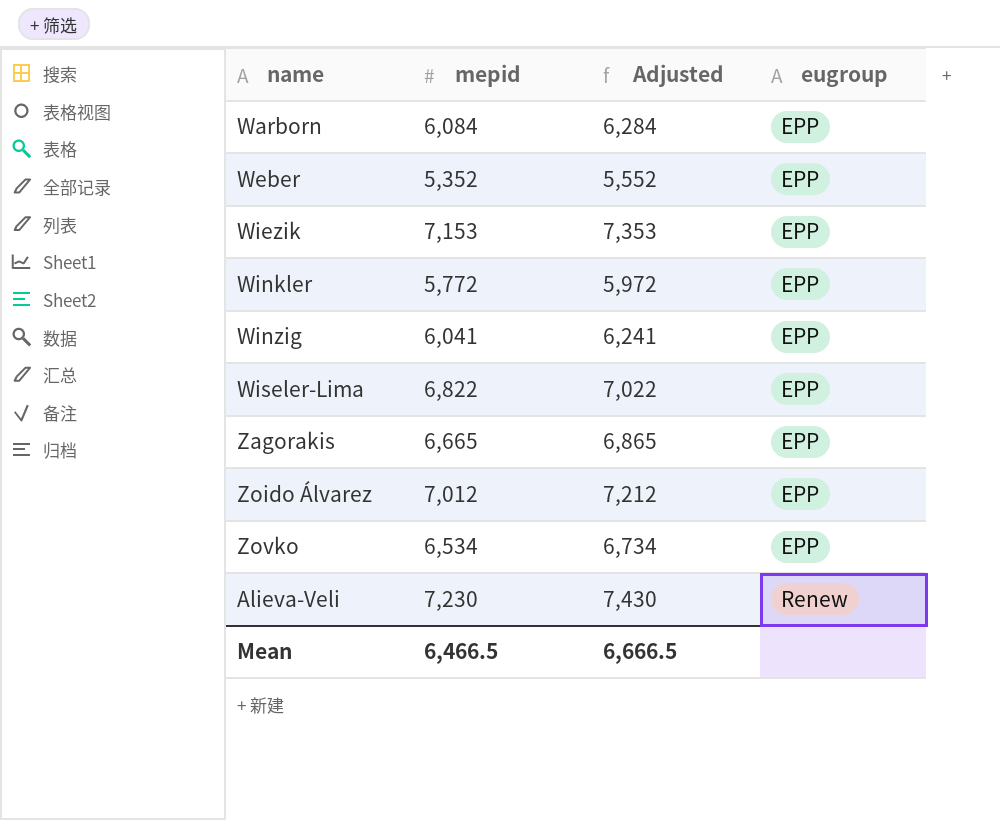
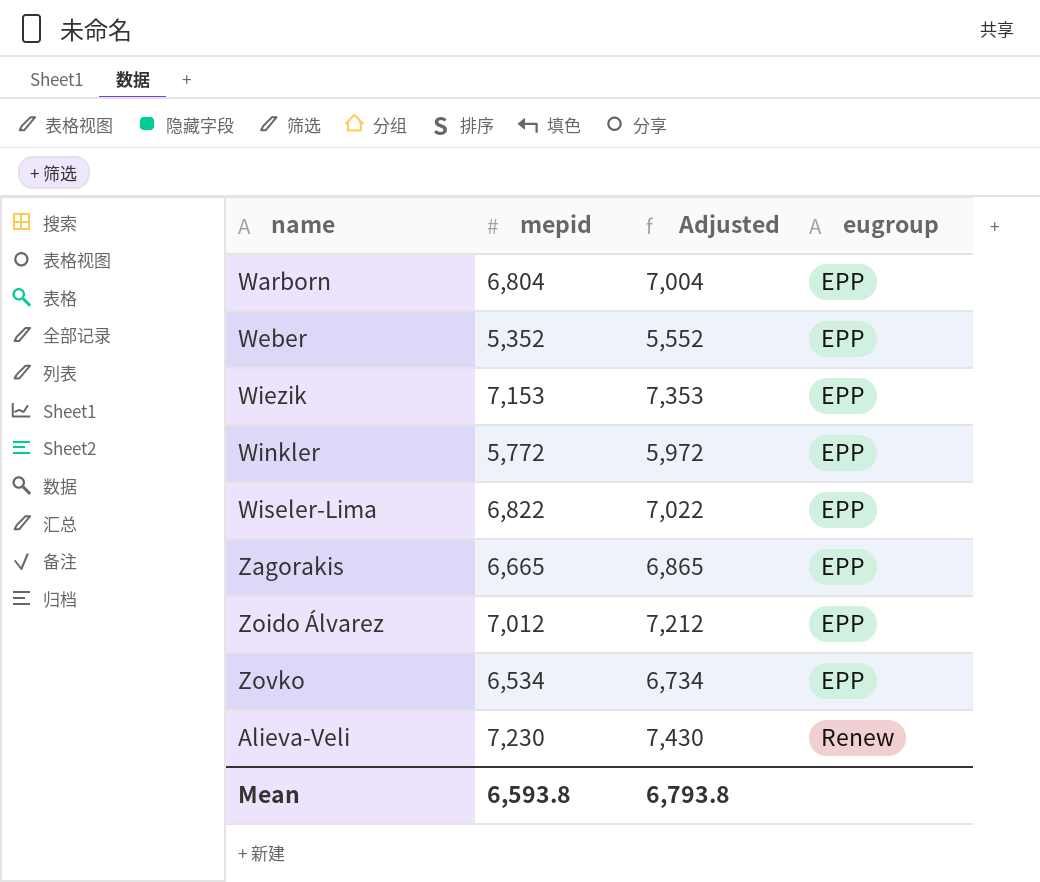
row Winzig: 6,041 | 6,241 | EPP -> none
Warborn | mepid: 6,084 -> 6,804
Warborn | Adjusted: 6,284 -> 7,004
Mean | mepid: 6,466.5 -> 6,593.8
Mean | Adjusted: 6,666.5 -> 6,793.8

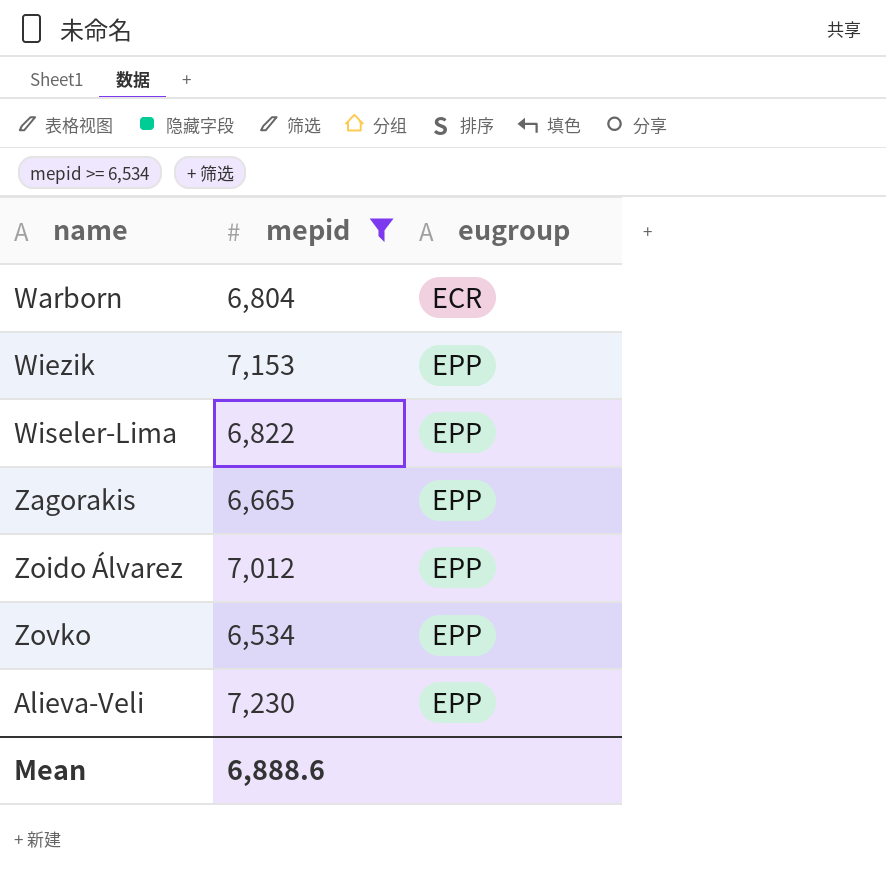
filter: none -> mepid >= 6,534
column Adjusted | formula: [mepid] + 200 -> none
Warborn | eugroup: EPP -> ECR
Alieva-Veli | eugroup: Renew -> EPP
Mean | mepid: 6,593.8 -> 6,888.6

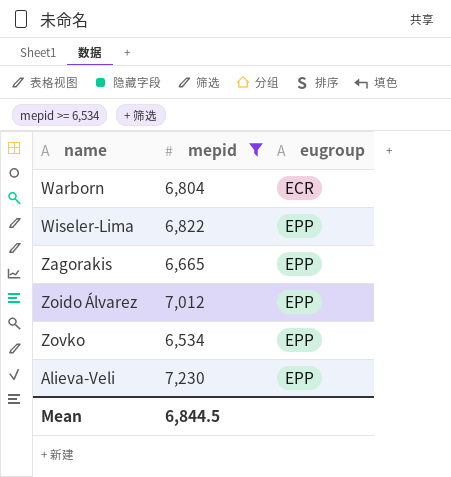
row Wiezik: 7,153 | EPP -> none
Mean | mepid: 6,888.6 -> 6,844.5

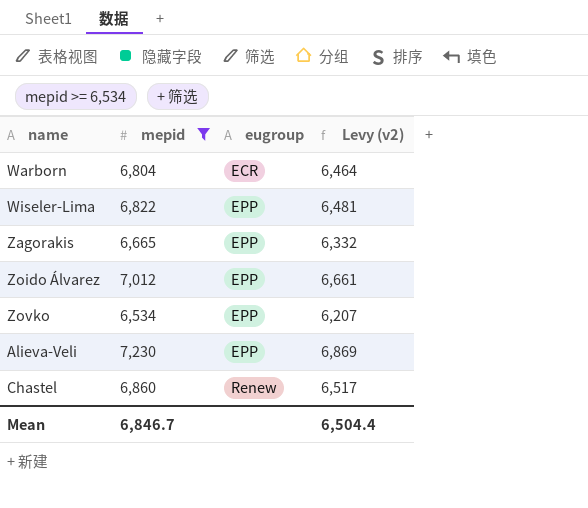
column Levy (v2) | formula: none -> [mepid] * 0.95
row Chastel: none -> 6,860 | Renew | 6,517
Mean | mepid: 6,844.5 -> 6,846.7

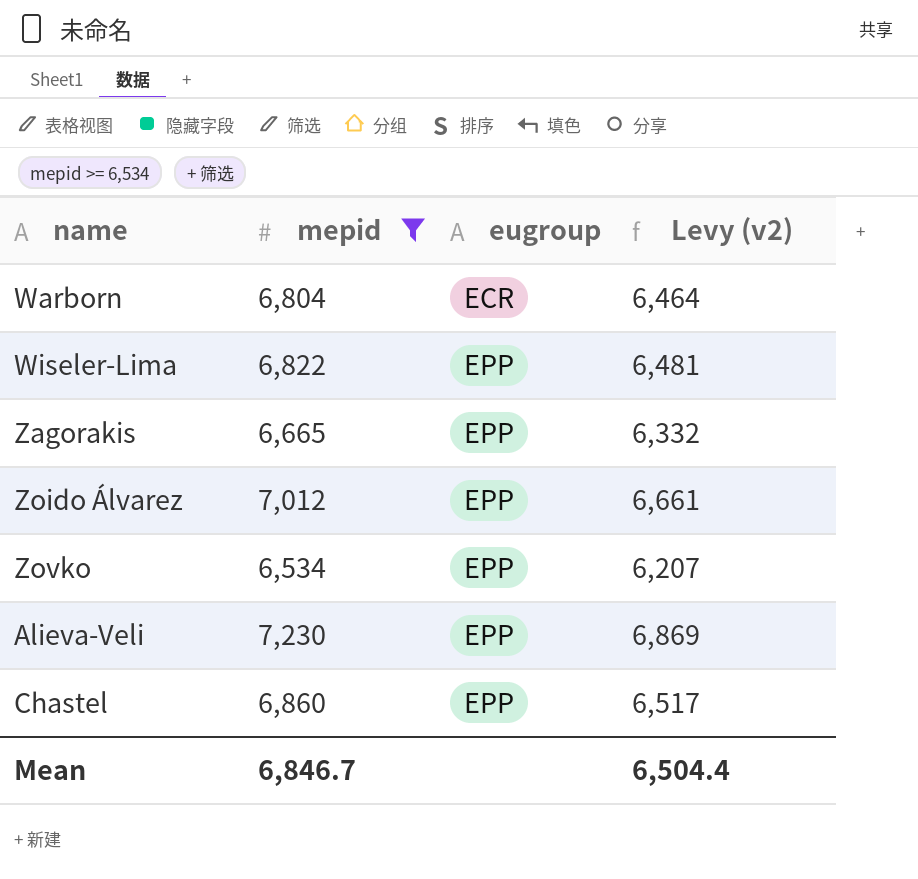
Chastel | eugroup: Renew -> EPP

